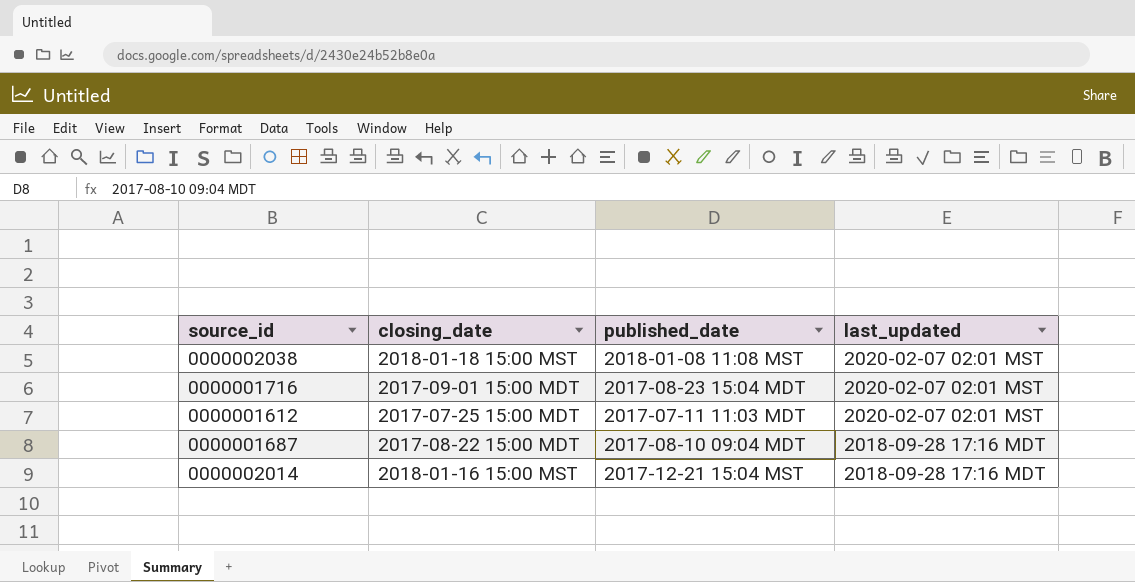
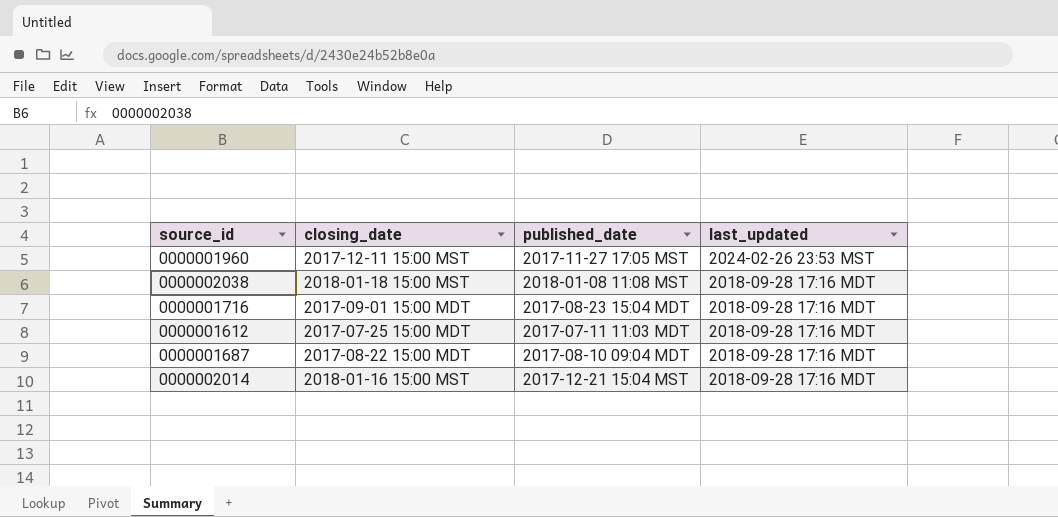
row 0000001960: none -> 2017-12-11 15:00 MST | 2017-11-27 17:05 MST | 2024-02-26 23:53 MST
0000002038 | last_updated: 2020-02-07 02:01 MST -> 2018-09-28 17:16 MDT
0000001716 | last_updated: 2020-02-07 02:01 MST -> 2018-09-28 17:16 MDT
0000001612 | last_updated: 2020-02-07 02:01 MST -> 2018-09-28 17:16 MDT

